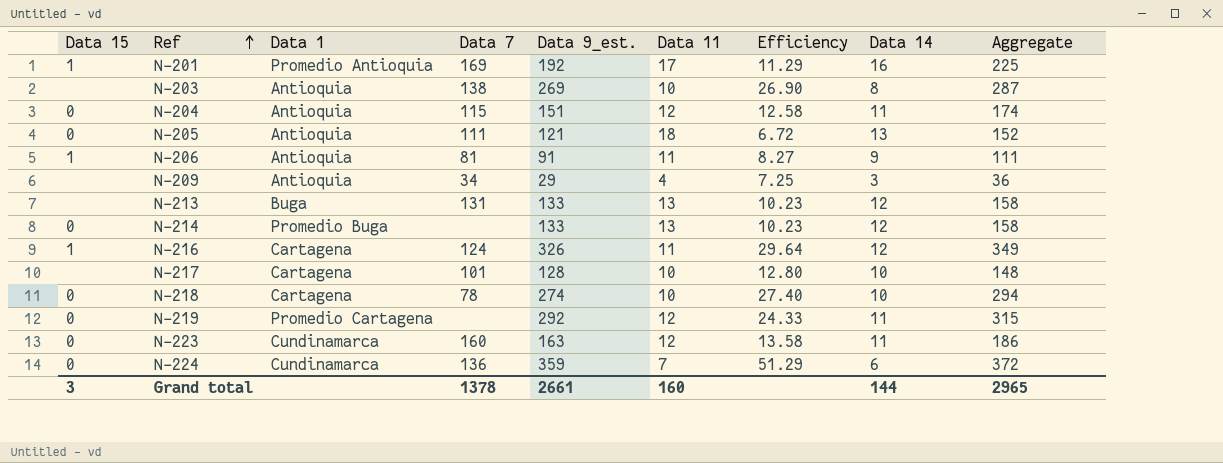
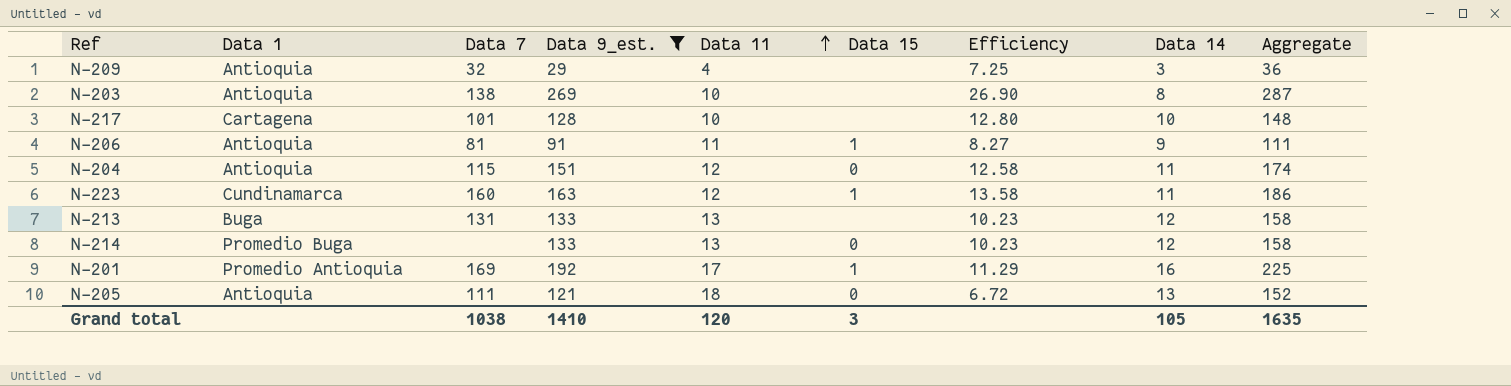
filter: none -> Data 9_est. <= 269
row order: Ref ascending -> Data 11 ascending
column Data 15 | position: 1 -> 6
N-209 | Data 7: 34 -> 32
N-223 | Data 15: 0 -> 1
Grand total | Data 7: 1378 -> 1038
Grand total | Data 9_est.: 2661 -> 1410
Grand total | Data 11: 160 -> 120
Grand total | Data 14: 144 -> 105
Grand total | Aggregate: 2965 -> 1635

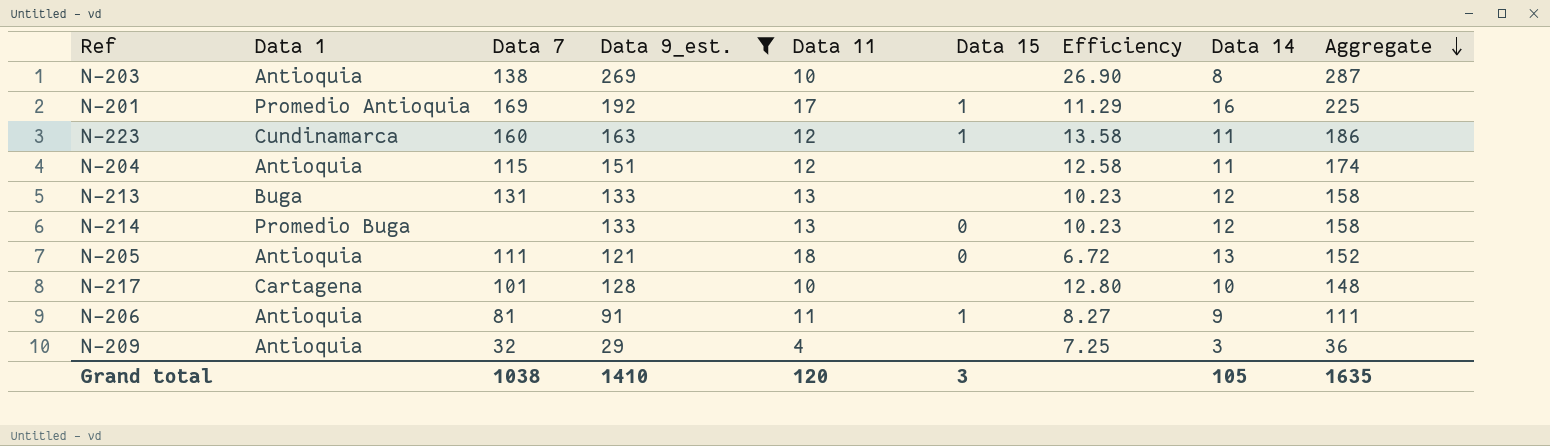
row order: Data 11 ascending -> Aggregate descending
N-204 | Data 15: 0 -> none

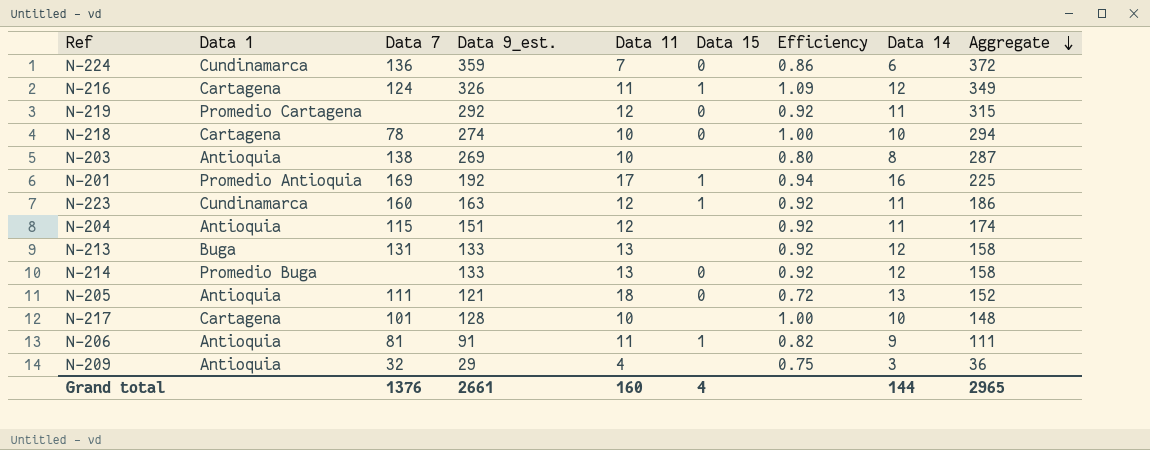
filter: Data 9_est. <= 269 -> none
column Efficiency | formula: [Data 9_est.] / [Data 11] -> [Data 14] / [Data 11]
Grand total | Data 7: 1038 -> 1376
Grand total | Data 9_est.: 1410 -> 2661
Grand total | Data 11: 120 -> 160
Grand total | Data 15: 3 -> 4
Grand total | Data 14: 105 -> 144
Grand total | Aggregate: 1635 -> 2965

